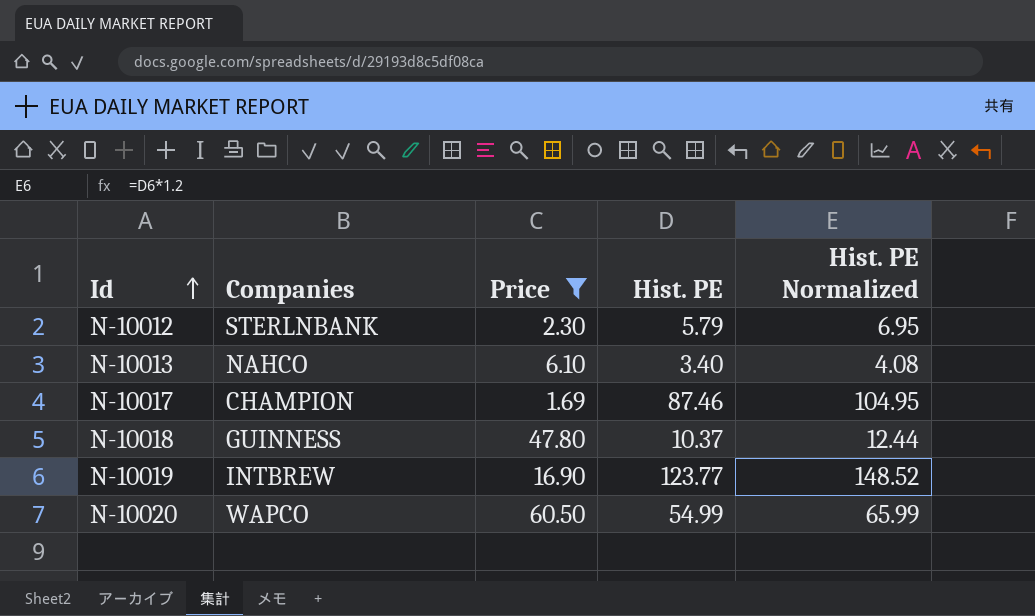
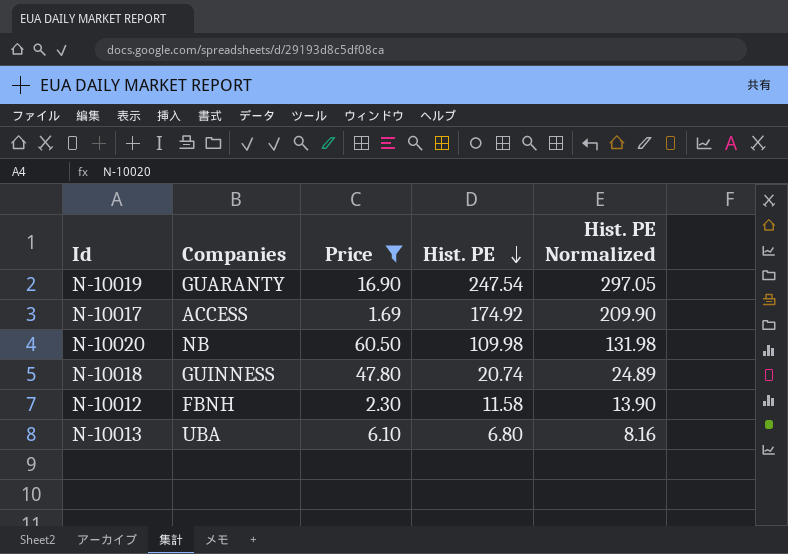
row order: Id ascending -> Hist. PE descending
N-10019 | Companies: INTBREW -> GUARANTY
N-10019 | Hist. PE: 123.77 -> 247.54
N-10019 | Hist. PE Normalized: 148.52 -> 297.05
N-10017 | Companies: CHAMPION -> ACCESS
N-10017 | Hist. PE: 87.46 -> 174.92
N-10017 | Hist. PE Normalized: 104.95 -> 209.90
N-10020 | Companies: WAPCO -> NB
N-10020 | Hist. PE: 54.99 -> 109.98
N-10020 | Hist. PE Normalized: 65.99 -> 131.98
N-10018 | Hist. PE: 10.37 -> 20.74
N-10018 | Hist. PE Normalized: 12.44 -> 24.89
N-10012 | Companies: STERLNBANK -> FBNH
N-10012 | Hist. PE: 5.79 -> 11.58
N-10012 | Hist. PE Normalized: 6.95 -> 13.90
N-10013 | Companies: NAHCO -> UBA
N-10013 | Hist. PE: 3.40 -> 6.80
N-10013 | Hist. PE Normalized: 4.08 -> 8.16

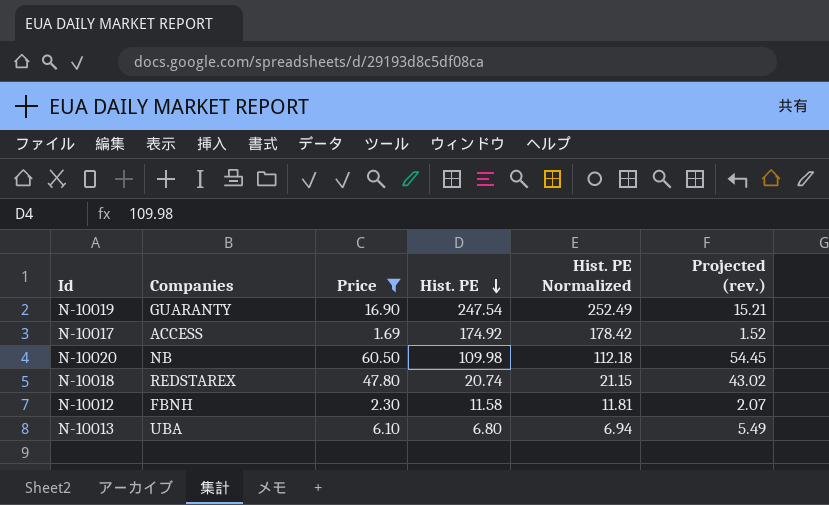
column Hist. PE Normalized | formula: [Hist. PE] * 1.2 -> [Hist. PE] * 1.02
column Projected (rev.) | formula: none -> [Price] * 0.9
N-10018 | Companies: GUINNESS -> REDSTAREX

